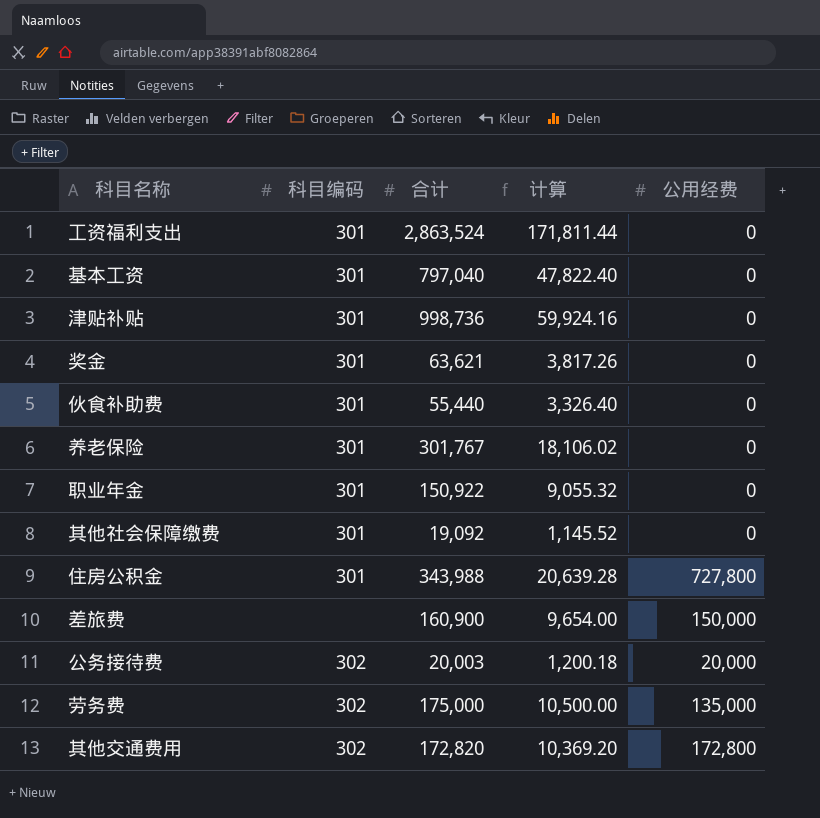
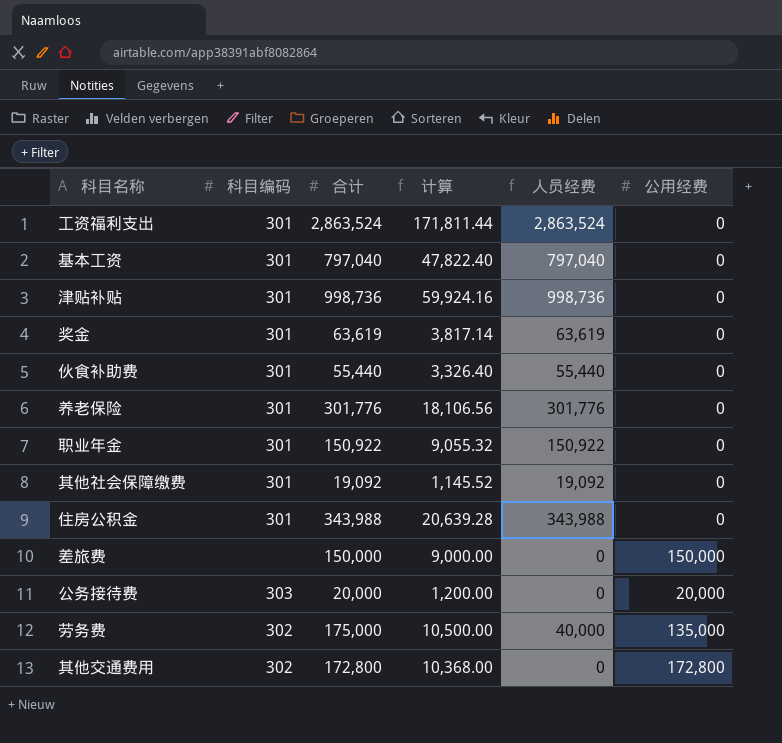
column 人员经费 | formula: none -> [合计] - [公用经费]
奖金 | 合计: 63,621 -> 63,619
奖金 | 计算: 3,817.26 -> 3,817.14
养老保险 | 合计: 301,767 -> 301,776
养老保险 | 计算: 18,106.02 -> 18,106.56
住房公积金 | 公用经费: 727,800 -> 0
差旅费 | 合计: 160,900 -> 150,000
差旅费 | 计算: 9,654.00 -> 9,000.00
公务接待费 | 科目编码: 302 -> 303
公务接待费 | 合计: 20,003 -> 20,000
公务接待费 | 计算: 1,200.18 -> 1,200.00
其他交通费用 | 合计: 172,820 -> 172,800
其他交通费用 | 计算: 10,369.20 -> 10,368.00

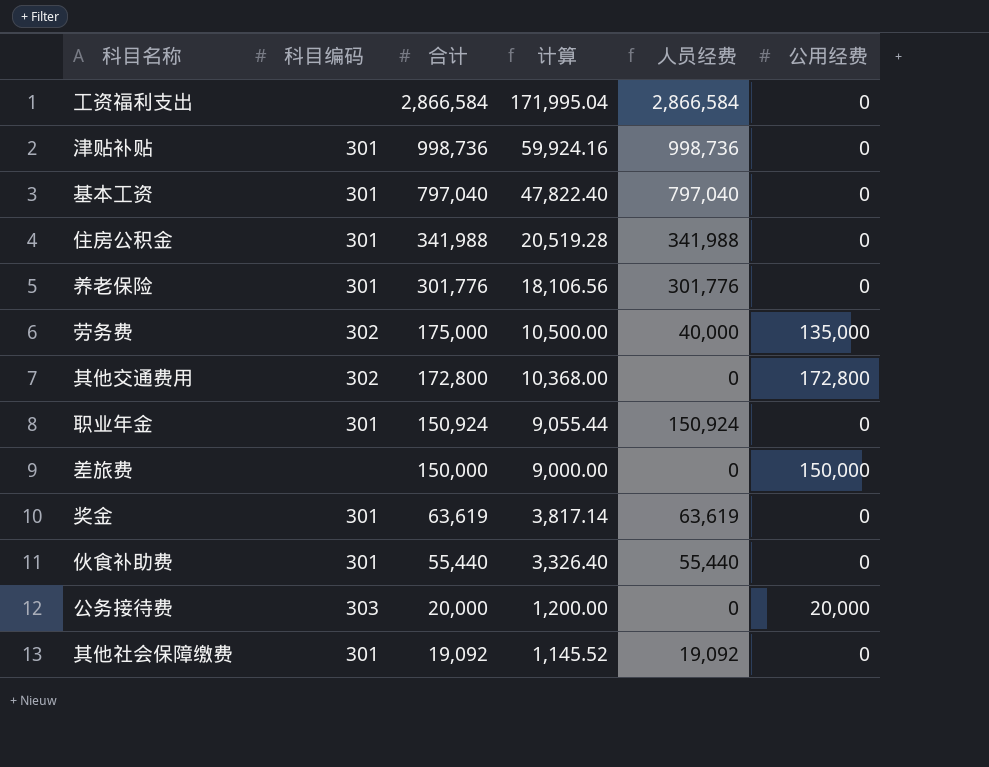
row order: none -> 合计 descending
工资福利支出 | 科目编码: 301 -> none
工资福利支出 | 合计: 2,863,524 -> 2,866,584
工资福利支出 | 计算: 171,811.44 -> 171,995.04
工资福利支出 | 人员经费: 2,863,524 -> 2,866,584
住房公积金 | 合计: 343,988 -> 341,988
住房公积金 | 计算: 20,639.28 -> 20,519.28
住房公积金 | 人员经费: 343,988 -> 341,988
职业年金 | 合计: 150,922 -> 150,924
职业年金 | 计算: 9,055.32 -> 9,055.44
职业年金 | 人员经费: 150,922 -> 150,924

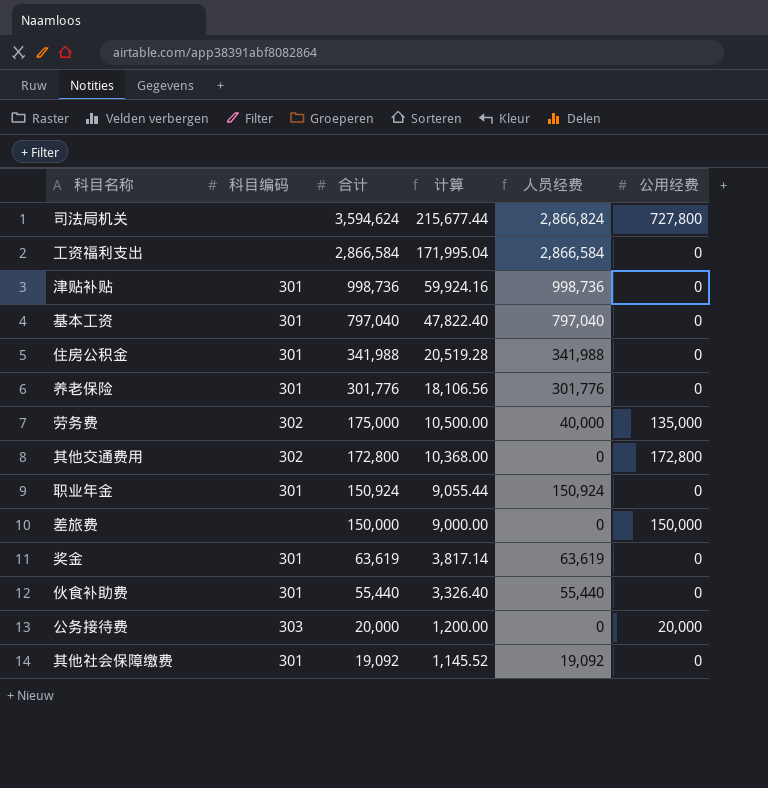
row 司法局机关: none -> none | 3,594,624 | 215,677.44 | 2,866,824 | 727,800

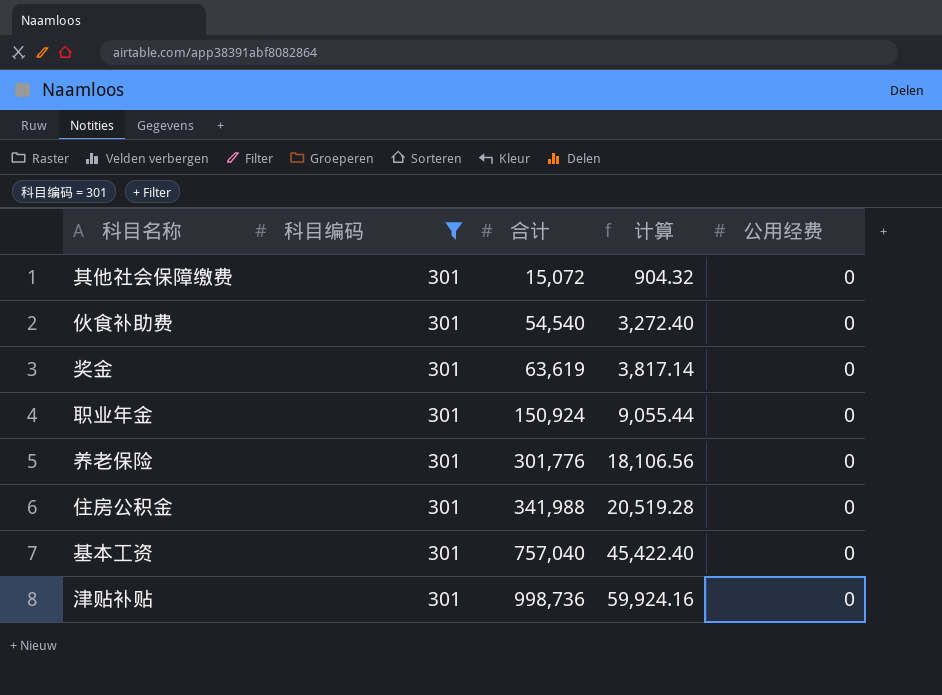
filter: none -> 科目编码 = 301
row order: 合计 descending -> 合计 ascending
column 人员经费 | formula: [合计] - [公用经费] -> none
其他社会保障缴费 | 合计: 19,092 -> 15,072
其他社会保障缴费 | 计算: 1,145.52 -> 904.32
伙食补助费 | 合计: 55,440 -> 54,540
伙食补助费 | 计算: 3,326.40 -> 3,272.40
基本工资 | 合计: 797,040 -> 757,040
基本工资 | 计算: 47,822.40 -> 45,422.40

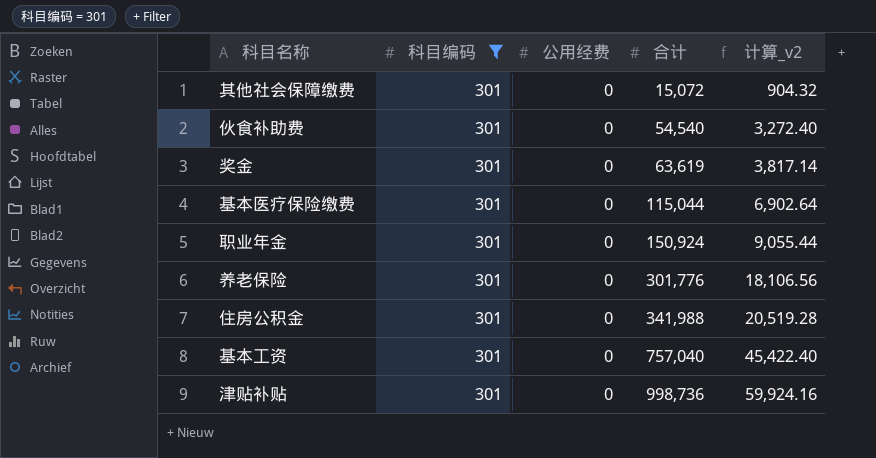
column 公用经费 | position: 5 -> 3
column name: 计算 -> 计算_v2
row 基本医疗保险缴费: none -> 301 | 0 | 115,044 | 6,902.64

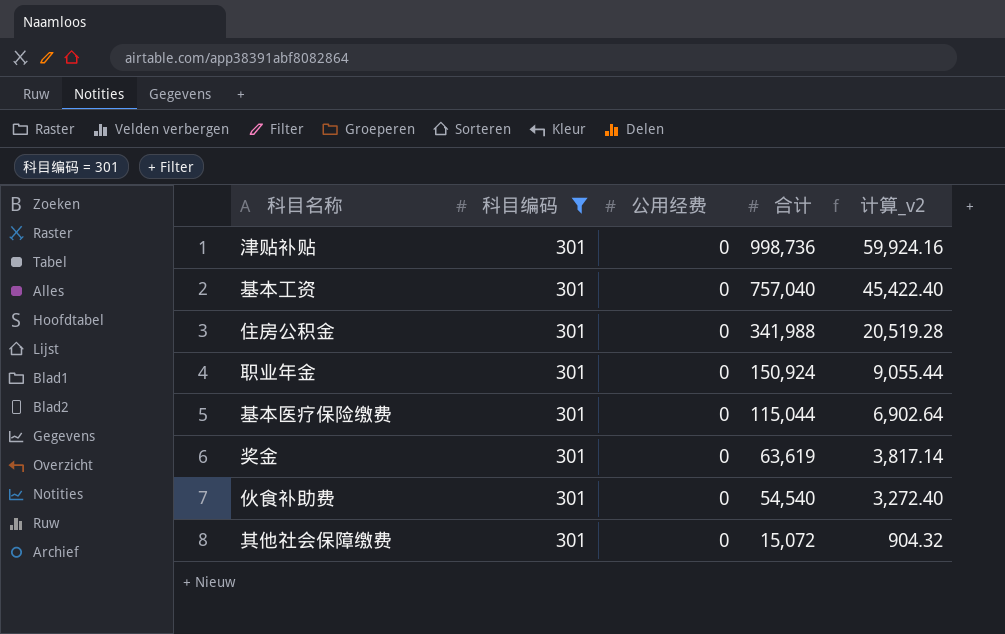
row order: 合计 ascending -> 合计 descending
row 养老保险: 301 | 0 | 301,776 | 18,106.56 -> none

